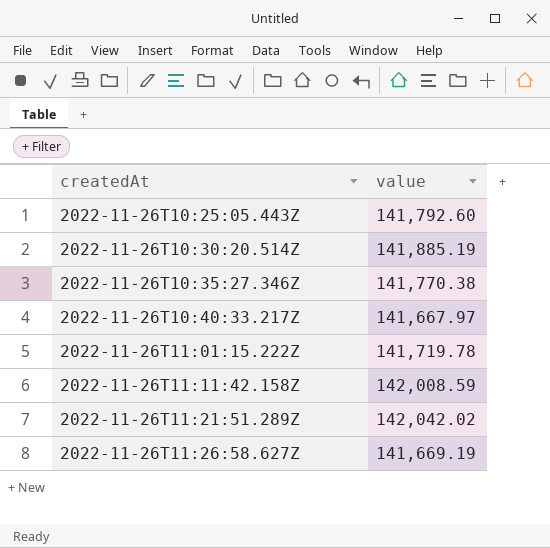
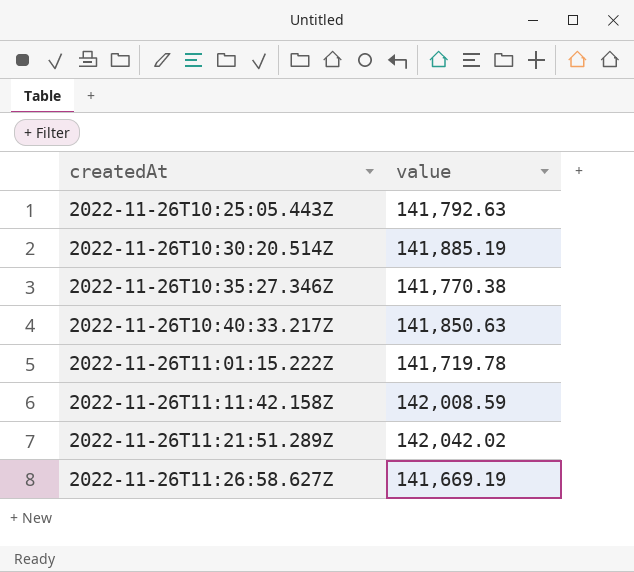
2022-11-26T10:25:05.443Z | value: 141,792.60 -> 141,792.63
2022-11-26T10:40:33.217Z | value: 141,667.97 -> 141,850.63

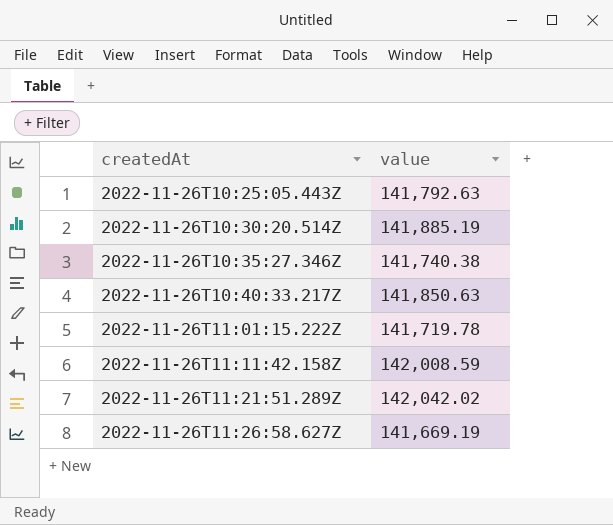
2022-11-26T10:35:27.346Z | value: 141,770.38 -> 141,740.38

